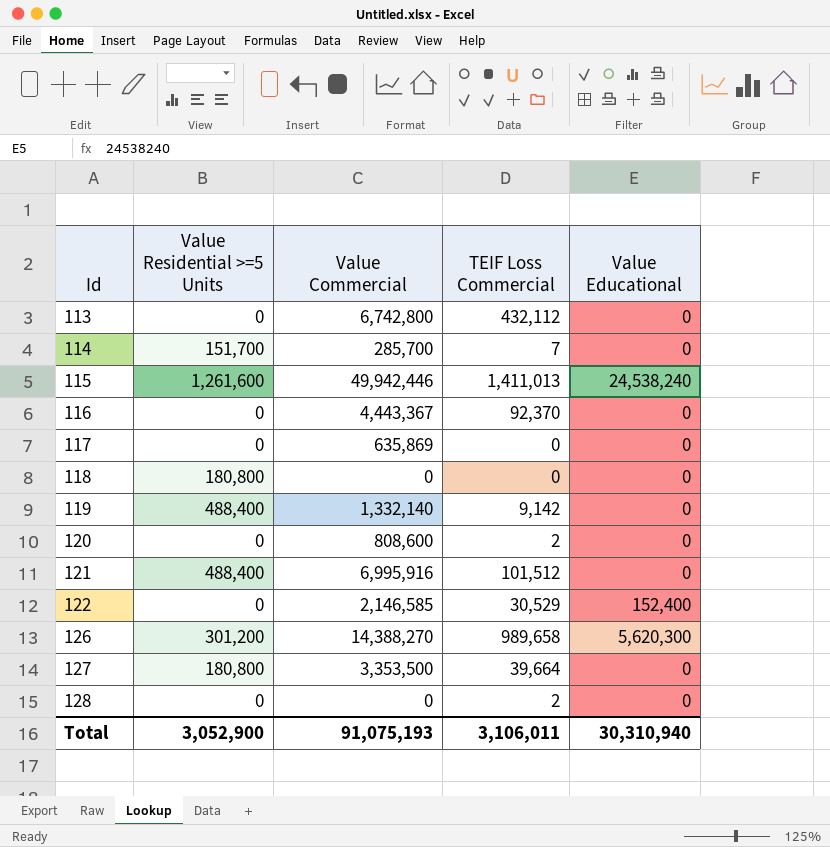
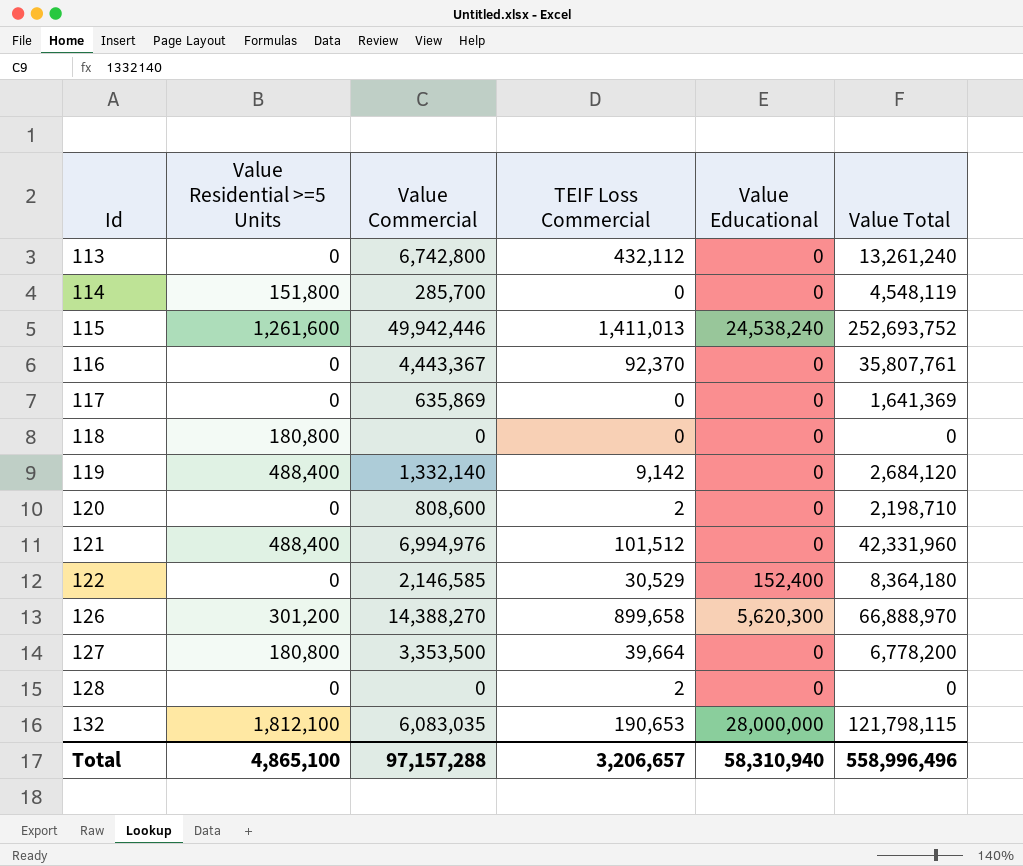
column Value Total | position: none -> 6
114 | Value Residential >=5 Units: 151,700 -> 151,800
114 | TEIF Loss Commercial: 7 -> 0
121 | Value Commercial: 6,995,916 -> 6,994,976
126 | TEIF Loss Commercial: 989,658 -> 899,658
row 132: none -> 1,812,100 | 6,083,035 | 190,653 | 28,000,000 | 121,798,115
Total | Value Residential >=5 Units: 3,052,900 -> 4,865,100
Total | Value Commercial: 91,075,193 -> 97,157,288
Total | TEIF Loss Commercial: 3,106,011 -> 3,206,657
Total | Value Educational: 30,310,940 -> 58,310,940

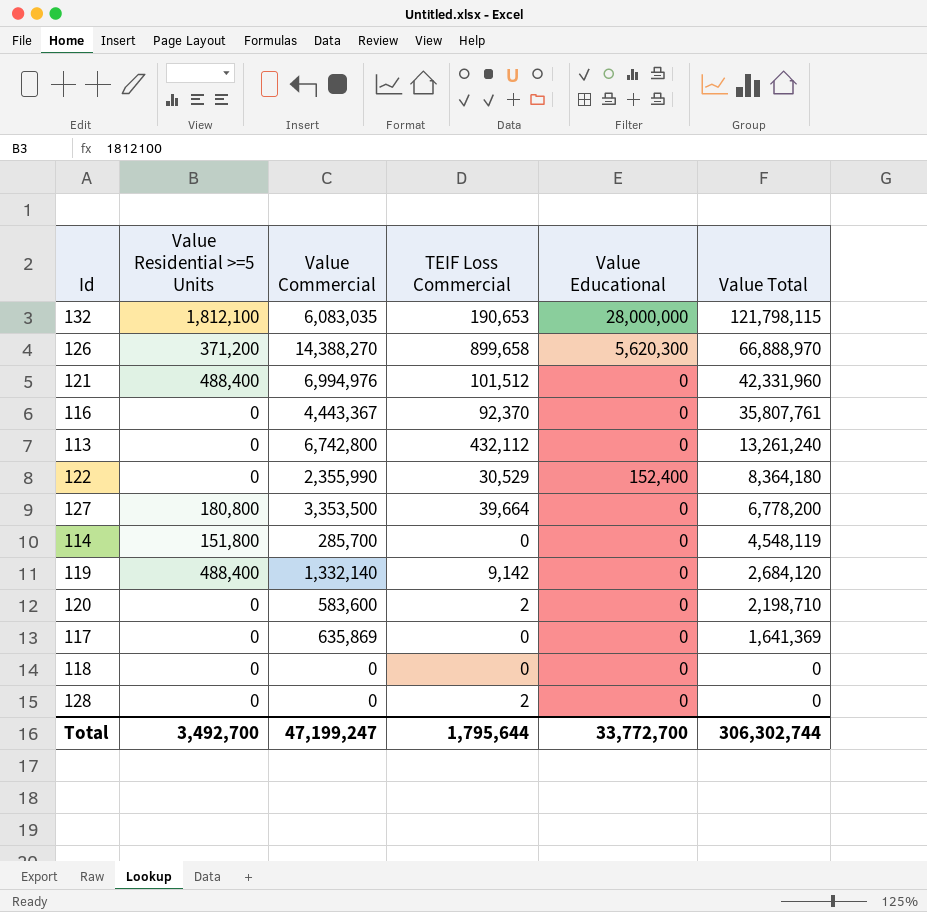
row order: Id ascending -> Value Total descending
row 115: 1,261,600 | 49,942,446 | 1,411,013 | 24,538,240 | 252,693,752 -> none
126 | Value Residential >=5 Units: 301,200 -> 371,200
122 | Value Commercial: 2,146,585 -> 2,355,990
120 | Value Commercial: 808,600 -> 583,600
118 | Value Residential >=5 Units: 180,800 -> 0
Total | Value Residential >=5 Units: 4,865,100 -> 3,492,700
Total | Value Commercial: 97,157,288 -> 47,199,247
Total | TEIF Loss Commercial: 3,206,657 -> 1,795,644
Total | Value Educational: 58,310,940 -> 33,772,700
Total | Value Total: 558,996,496 -> 306,302,744

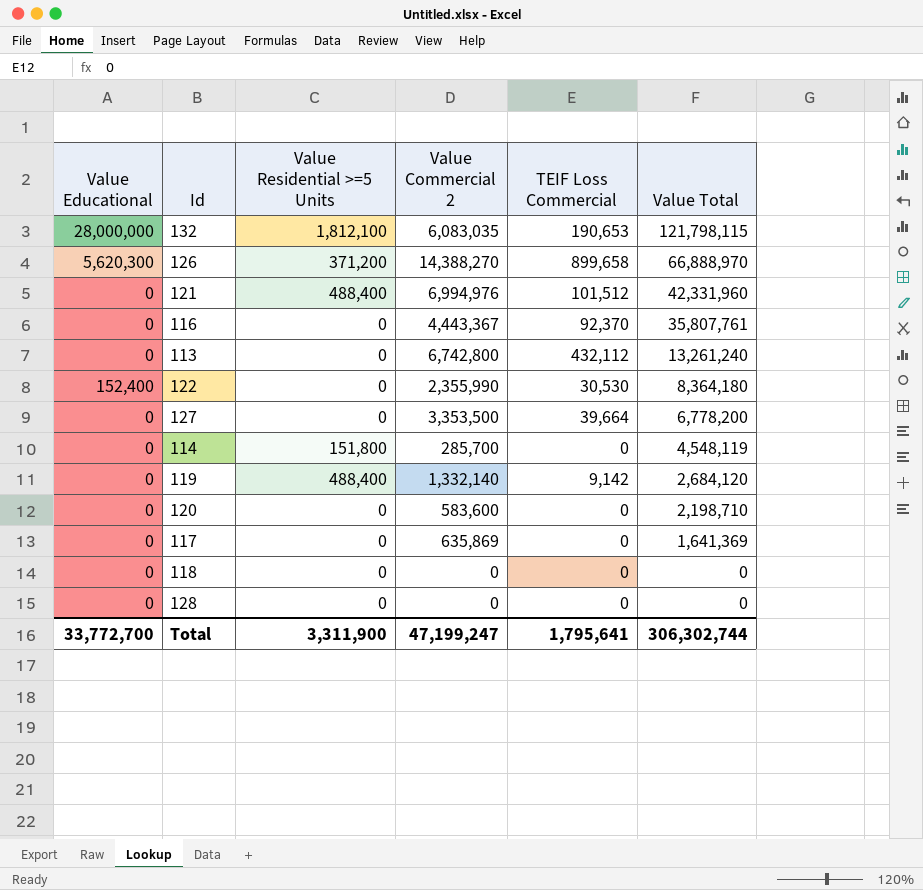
column Value Educational | position: 5 -> 1
column name: Value Commercial -> Value Commercial 2
122 | TEIF Loss Commercial: 30,529 -> 30,530
127 | Value Residential >=5 Units: 180,800 -> 0
120 | TEIF Loss Commercial: 2 -> 0
128 | TEIF Loss Commercial: 2 -> 0
Total | Value Residential >=5 Units: 3,492,700 -> 3,311,900
Total | TEIF Loss Commercial: 1,795,644 -> 1,795,641

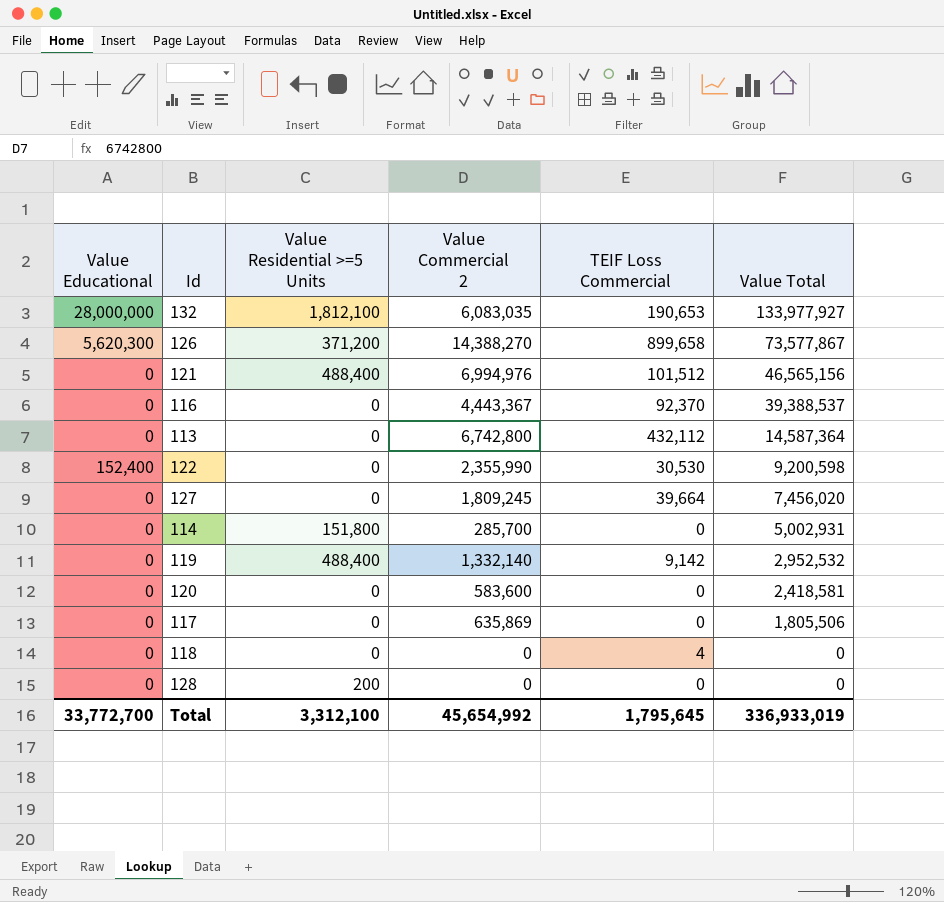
132 | Value Total: 121,798,115 -> 133,977,927
126 | Value Total: 66,888,970 -> 73,577,867
121 | Value Total: 42,331,960 -> 46,565,156
116 | Value Total: 35,807,761 -> 39,388,537
113 | Value Total: 13,261,240 -> 14,587,364
122 | Value Total: 8,364,180 -> 9,200,598
127 | Value Commercial 2: 3,353,500 -> 1,809,245
127 | Value Total: 6,778,200 -> 7,456,020
114 | Value Total: 4,548,119 -> 5,002,931
119 | Value Total: 2,684,120 -> 2,952,532
120 | Value Total: 2,198,710 -> 2,418,581
117 | Value Total: 1,641,369 -> 1,805,506
118 | TEIF Loss Commercial: 0 -> 4
128 | Value Residential >=5 Units: 0 -> 200
Total | Value Residential >=5 Units: 3,311,900 -> 3,312,100
Total | Value Commercial 2: 47,199,247 -> 45,654,992
Total | TEIF Loss Commercial: 1,795,641 -> 1,795,645
Total | Value Total: 306,302,744 -> 336,933,019

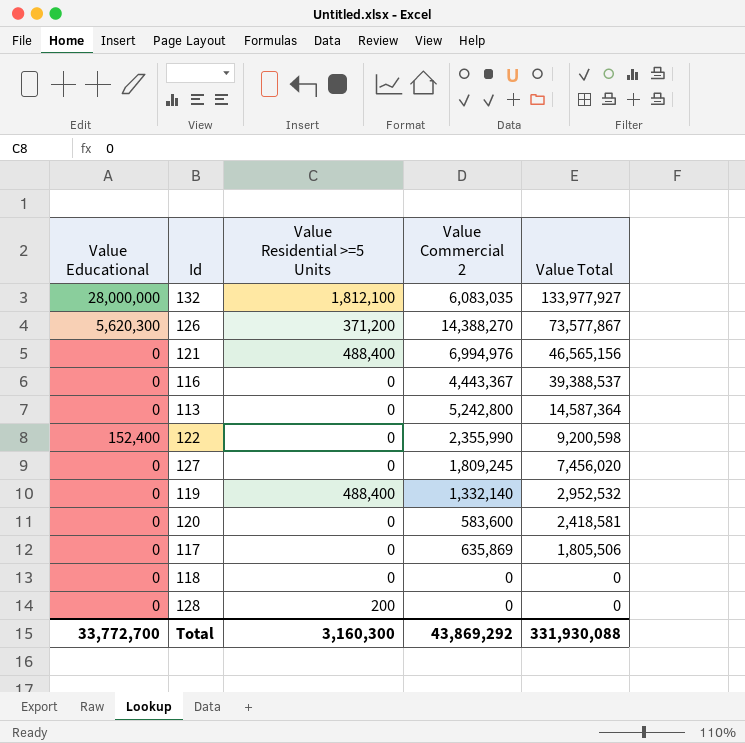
column TEIF Loss Commercial | position: 5 -> none
row 114: 0 | 151,800 | 285,700 | 0 | 5,002,931 -> none
113 | Value Commercial 2: 6,742,800 -> 5,242,800
Total | Value Residential >=5 Units: 3,312,100 -> 3,160,300
Total | Value Commercial 2: 45,654,992 -> 43,869,292
Total | Value Total: 336,933,019 -> 331,930,088

